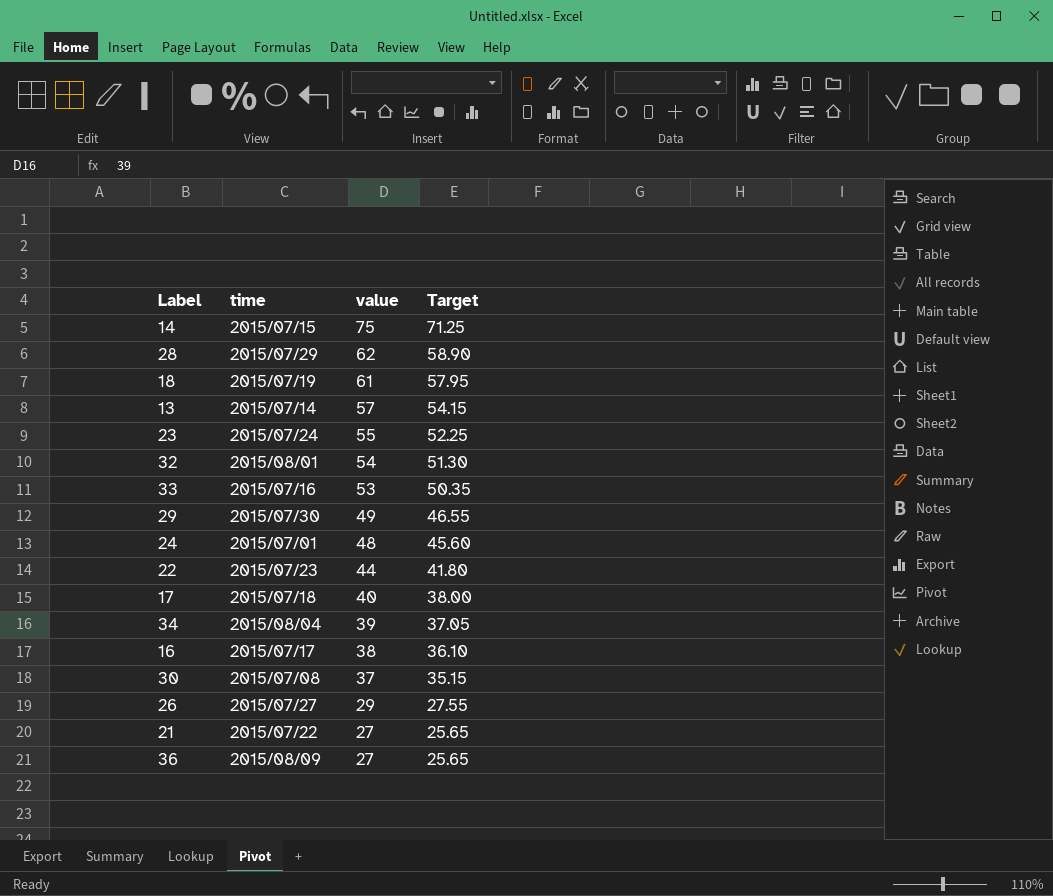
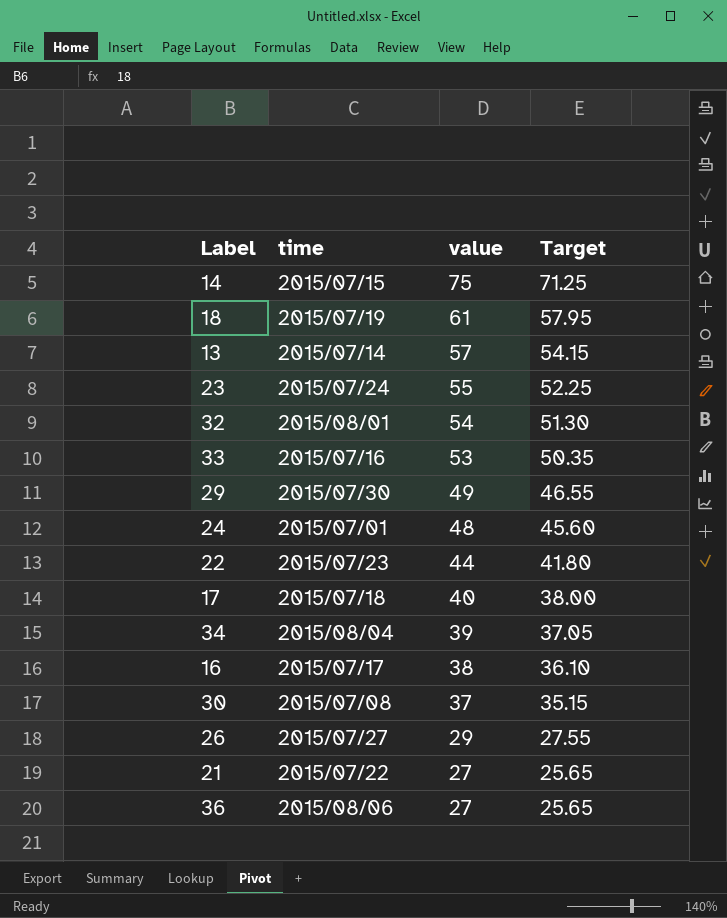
row 28: 2015/07/29 | 62 | 58.90 -> none
36 | time: 2015/08/09 -> 2015/08/06

